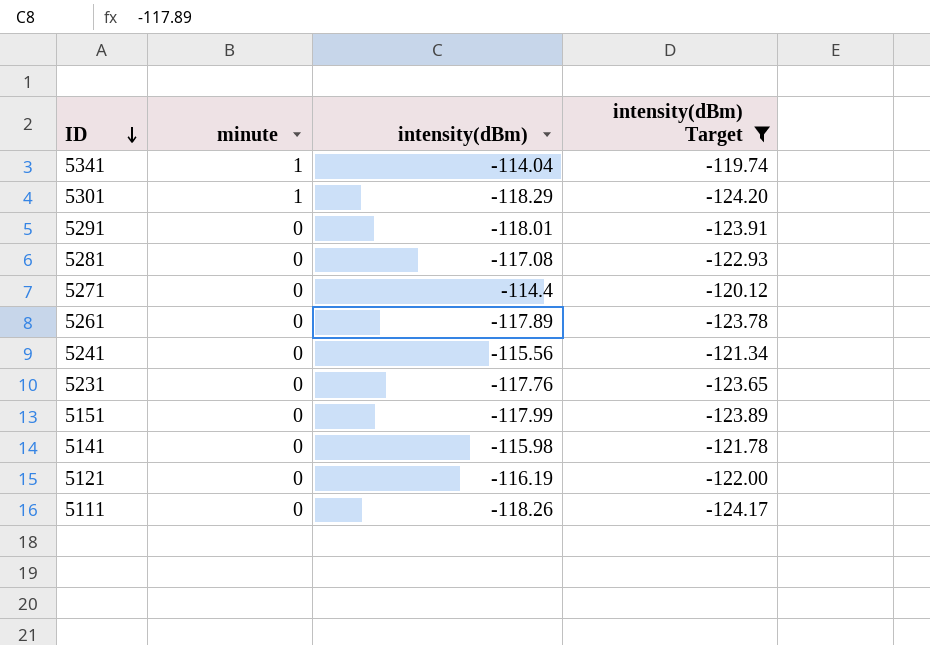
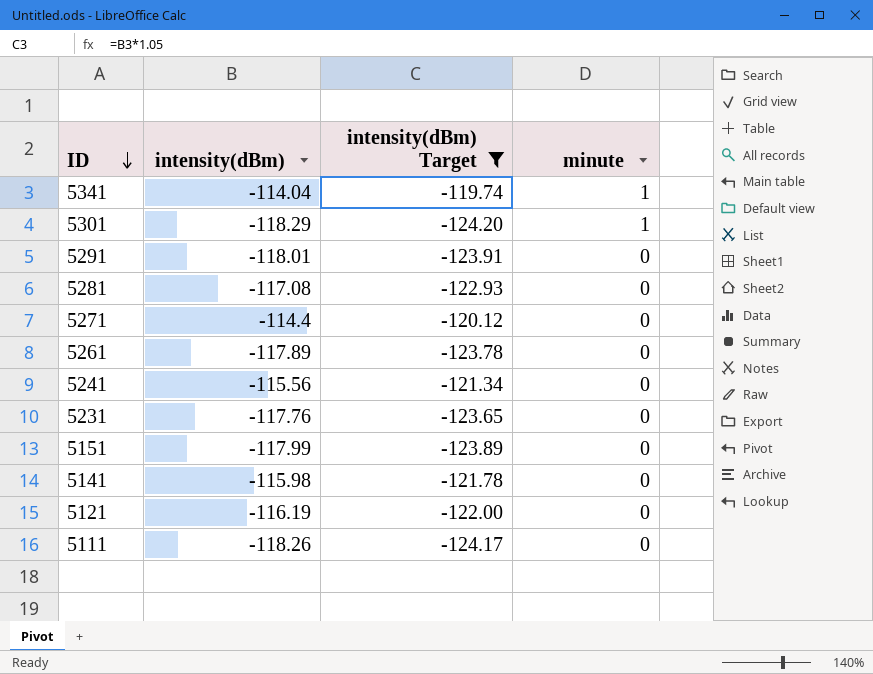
column minute | position: 2 -> 4

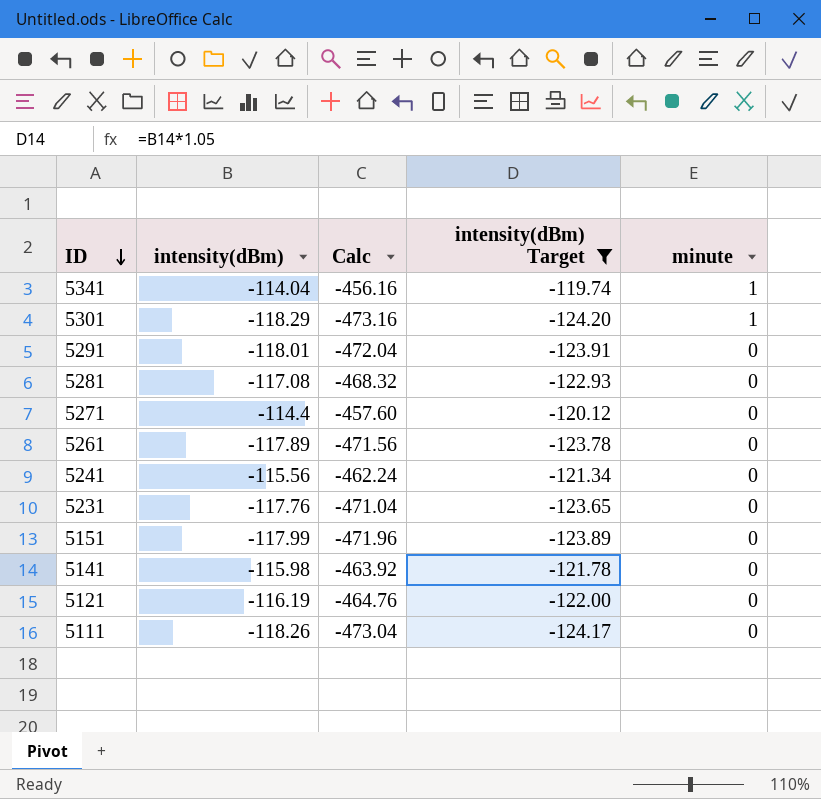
column Calc | formula: none -> [intensity(dBm)] * 4

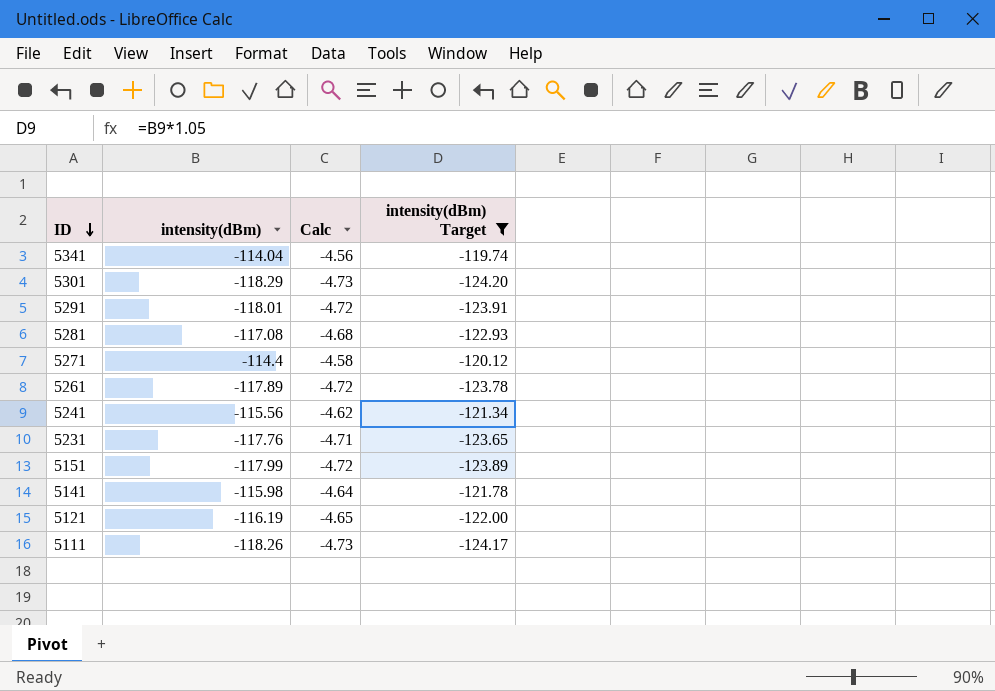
column minute | position: 5 -> none
column Calc | formula: [intensity(dBm)] * 4 -> [intensity(dBm)] * 0.04

